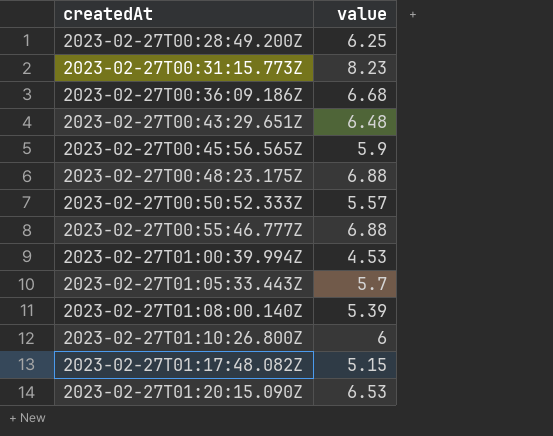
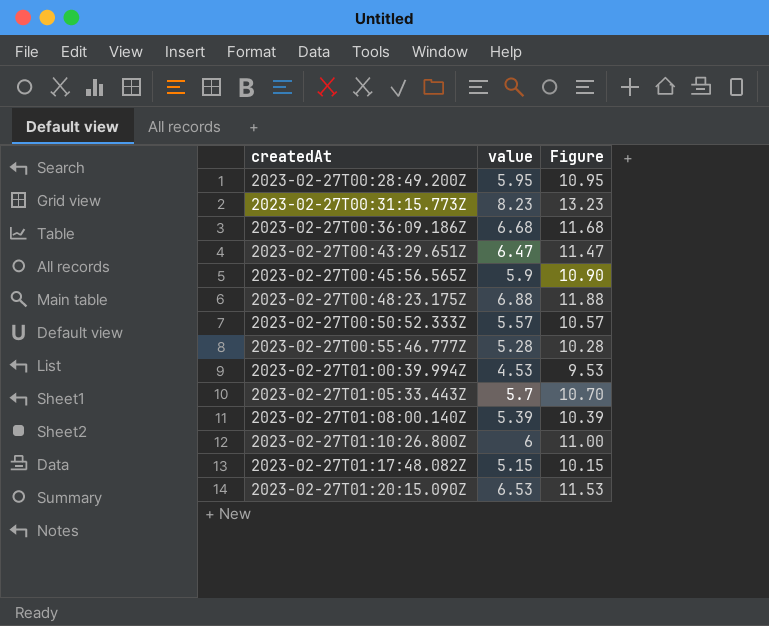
column Figure | formula: none -> [value] + 5
2023-02-27T00:28:49.200Z | value: 6.25 -> 5.95
2023-02-27T00:43:29.651Z | value: 6.48 -> 6.47
2023-02-27T00:55:46.777Z | value: 6.88 -> 5.28

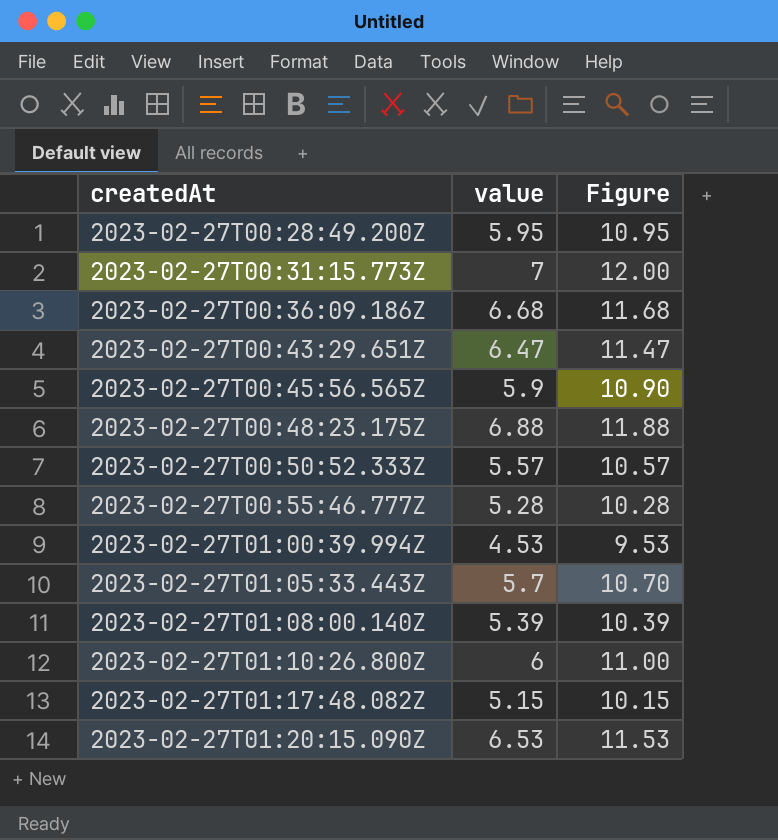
2023-02-27T00:31:15.773Z | value: 8.23 -> 7
2023-02-27T00:31:15.773Z | Figure: 13.23 -> 12.00

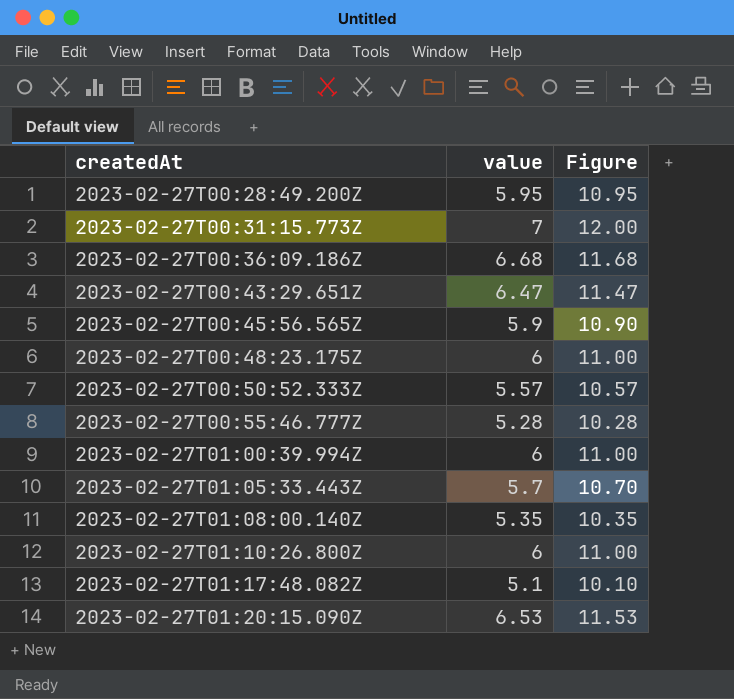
2023-02-27T00:48:23.175Z | value: 6.88 -> 6
2023-02-27T00:48:23.175Z | Figure: 11.88 -> 11.00
2023-02-27T01:00:39.994Z | value: 4.53 -> 6
2023-02-27T01:00:39.994Z | Figure: 9.53 -> 11.00
2023-02-27T01:08:00.140Z | value: 5.39 -> 5.35
2023-02-27T01:08:00.140Z | Figure: 10.39 -> 10.35
2023-02-27T01:17:48.082Z | value: 5.15 -> 5.1
2023-02-27T01:17:48.082Z | Figure: 10.15 -> 10.10

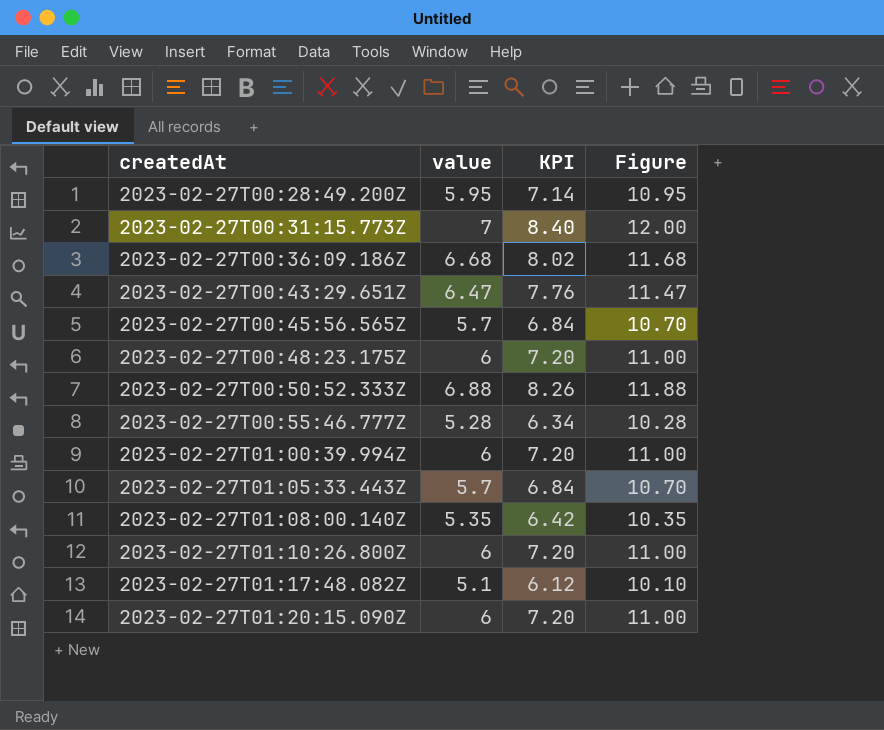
column KPI | formula: none -> [value] * 1.2
2023-02-27T00:45:56.565Z | value: 5.9 -> 5.7
2023-02-27T00:45:56.565Z | Figure: 10.90 -> 10.70
2023-02-27T00:50:52.333Z | value: 5.57 -> 6.88
2023-02-27T00:50:52.333Z | Figure: 10.57 -> 11.88
2023-02-27T01:20:15.090Z | value: 6.53 -> 6
2023-02-27T01:20:15.090Z | Figure: 11.53 -> 11.00

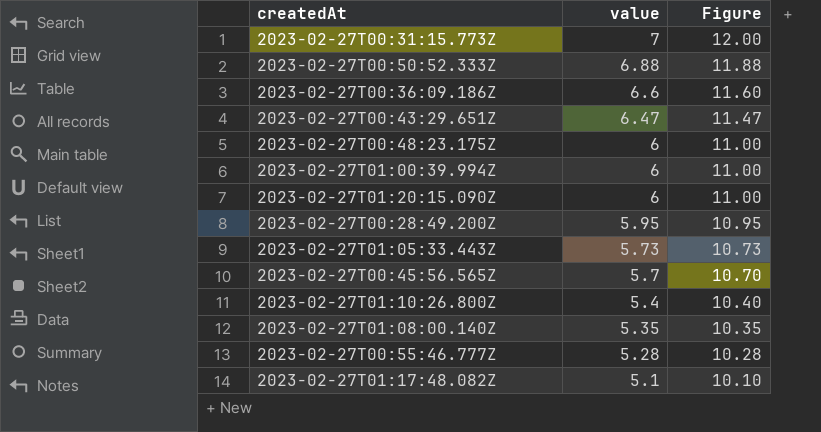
row order: createdAt ascending -> value descending
column KPI | formula: [value] * 1.2 -> none
2023-02-27T00:36:09.186Z | value: 6.68 -> 6.6
2023-02-27T00:36:09.186Z | Figure: 11.68 -> 11.60
2023-02-27T01:05:33.443Z | value: 5.7 -> 5.73
2023-02-27T01:05:33.443Z | Figure: 10.70 -> 10.73
2023-02-27T01:10:26.800Z | value: 6 -> 5.4
2023-02-27T01:10:26.800Z | Figure: 11.00 -> 10.40

